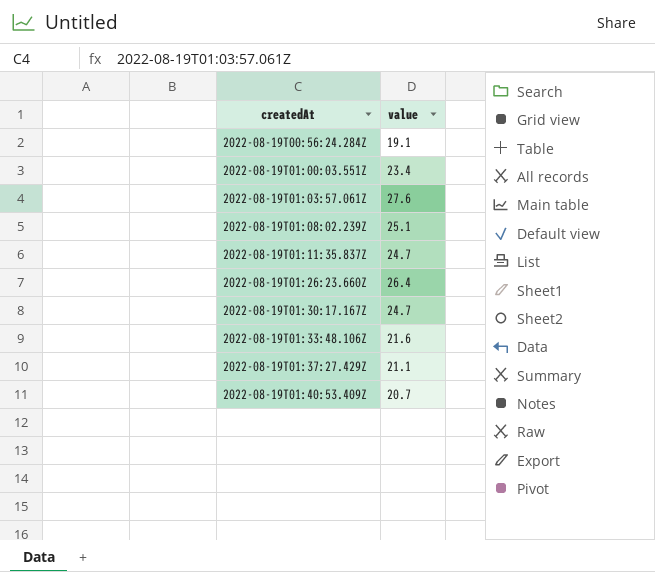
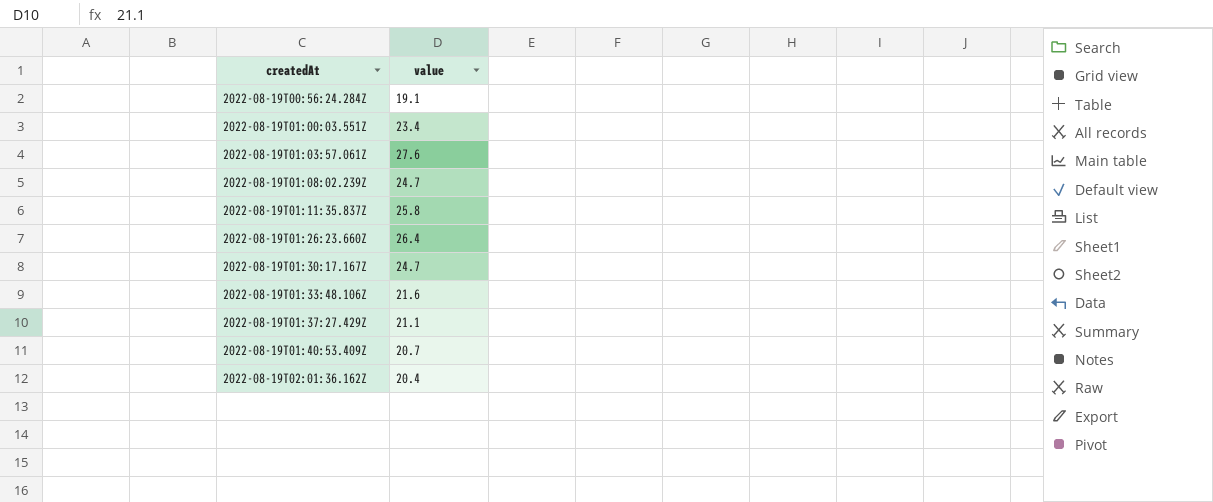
2022-08-19T01:08:02.239Z | value: 25.1 -> 24.7
2022-08-19T01:11:35.837Z | value: 24.7 -> 25.8
row 2022-08-19T02:01:36.162Z: none -> 20.4

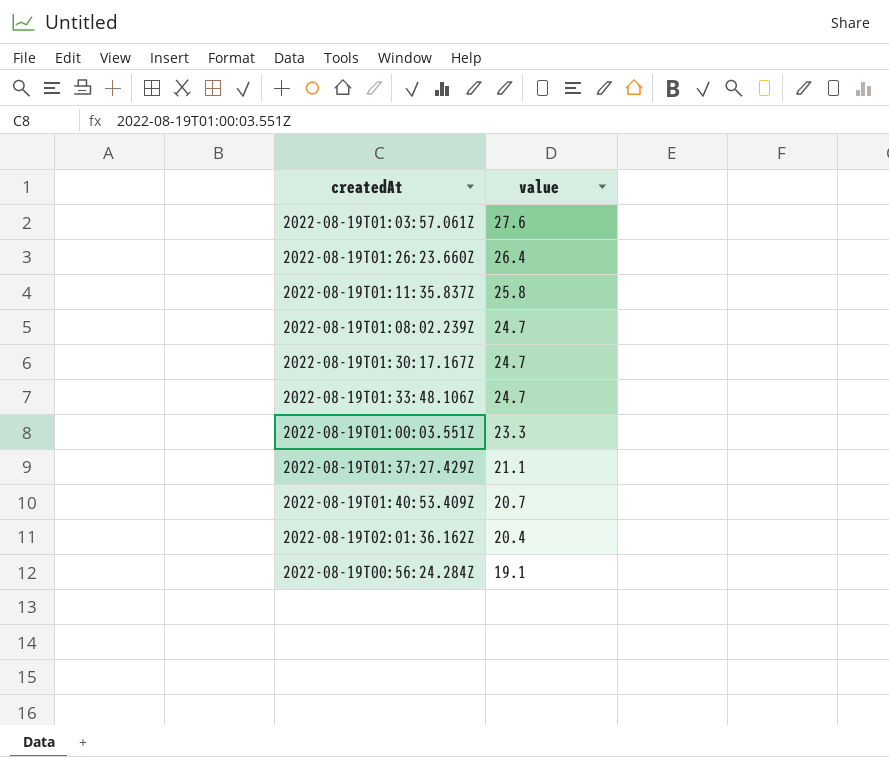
row order: createdAt ascending -> value descending
2022-08-19T01:33:48.106Z | value: 21.6 -> 24.7
2022-08-19T01:00:03.551Z | value: 23.4 -> 23.3

